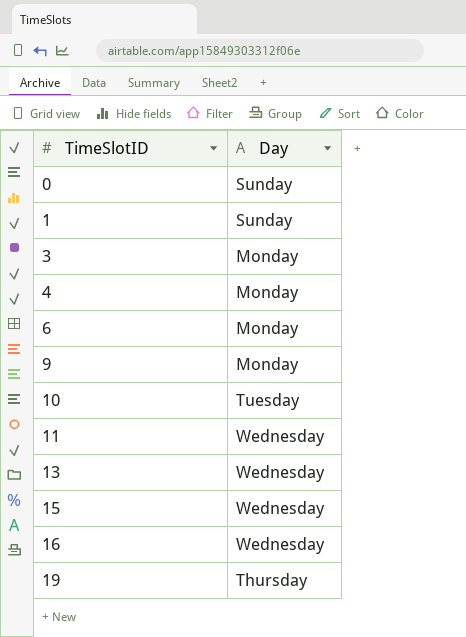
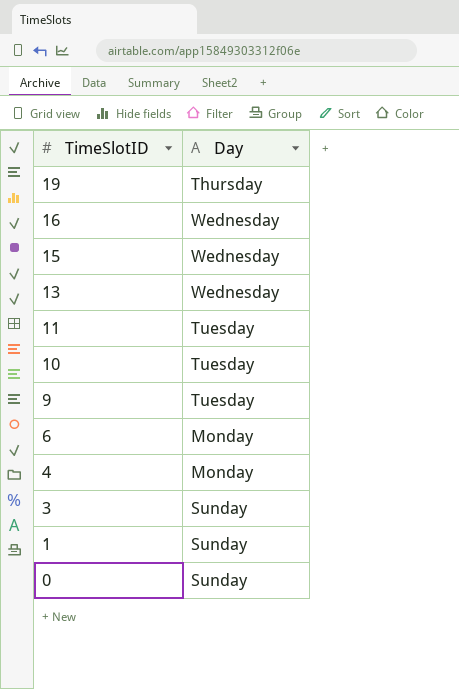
row order: TimeSlotID ascending -> TimeSlotID descending
11 | Day: Wednesday -> Tuesday
9 | Day: Monday -> Tuesday
3 | Day: Monday -> Sunday

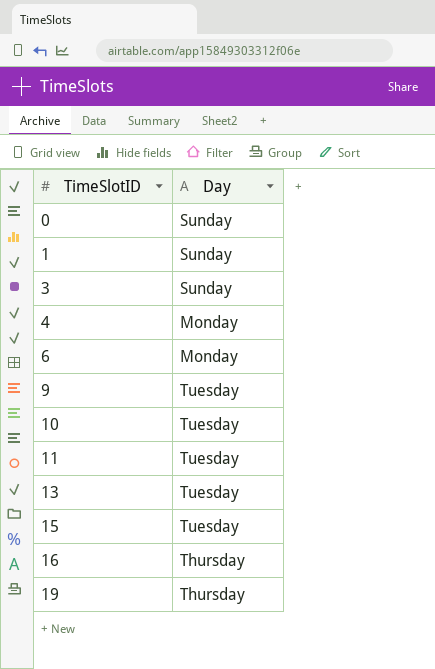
row order: TimeSlotID descending -> TimeSlotID ascending
13 | Day: Wednesday -> Tuesday
15 | Day: Wednesday -> Tuesday
16 | Day: Wednesday -> Thursday

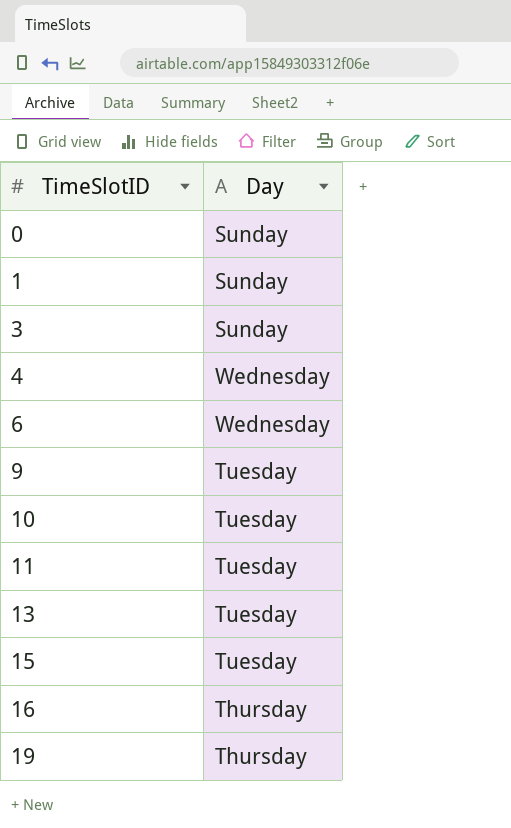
4 | Day: Monday -> Wednesday
6 | Day: Monday -> Wednesday

